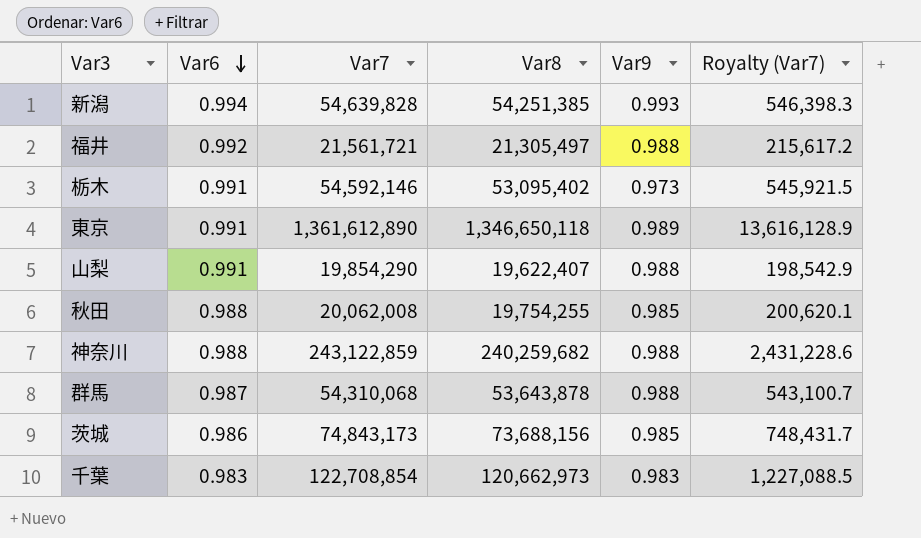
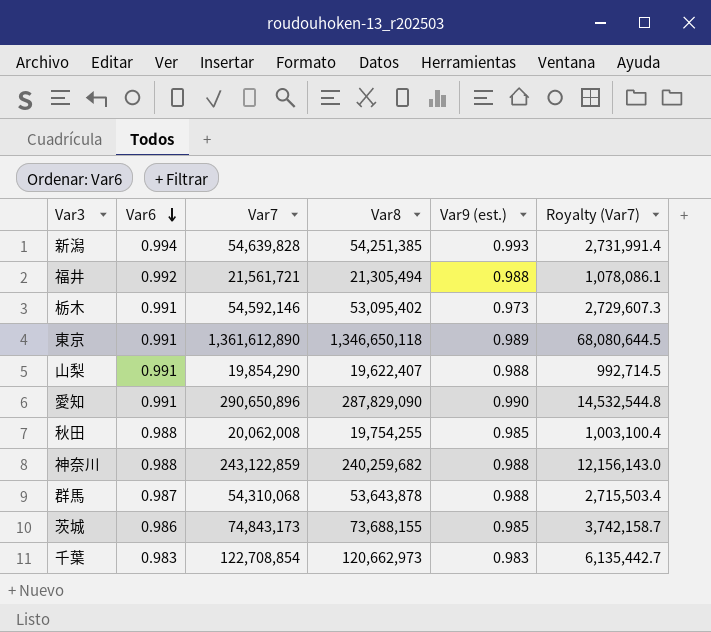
column name: Var9 -> Var9 (est.)
column Royalty (Var7) | formula: [Var7] * 0.01 -> [Var7] * 0.05
福井 | Var8: 21,305,497 -> 21,305,494
row 愛知: none -> 0.991 | 290,650,896 | 287,829,090 | 0.990 | 14,532,544.8
茨城 | Var8: 73,688,156 -> 73,688,155

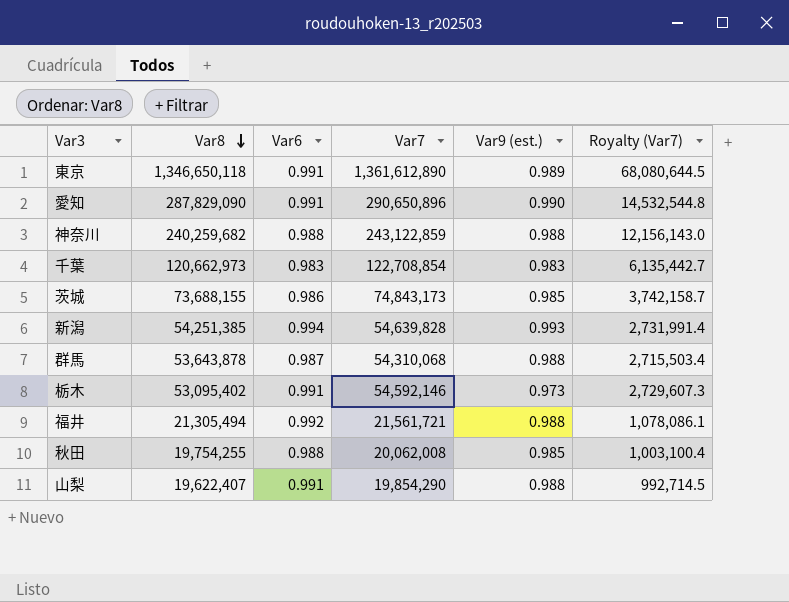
row order: Var6 descending -> Var8 descending
column Var8 | position: 4 -> 2

